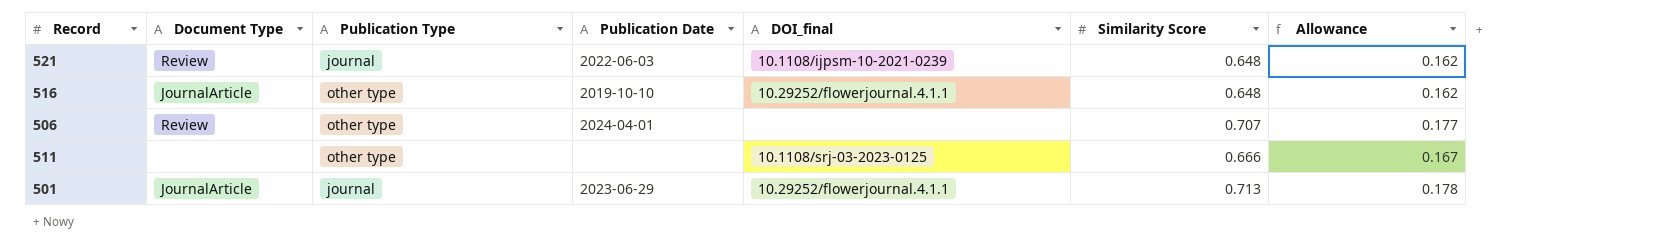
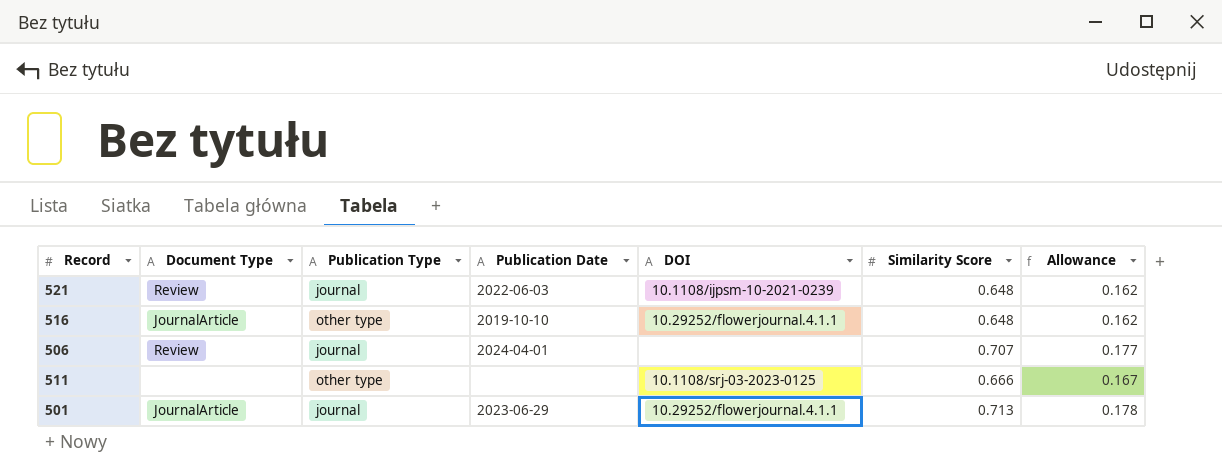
column name: DOI_final -> DOI
506 | Publication Type: other type -> journal

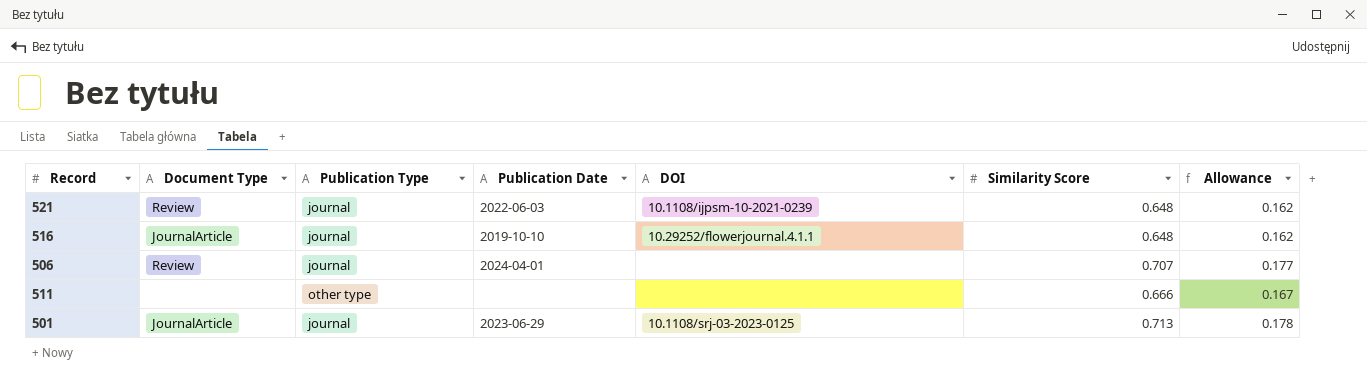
516 | Publication Type: other type -> journal
511 | DOI: 10.1108/srj-03-2023-0125 -> none
501 | DOI: 10.29252/flowerjournal.4.1.1 -> 10.1108/srj-03-2023-0125

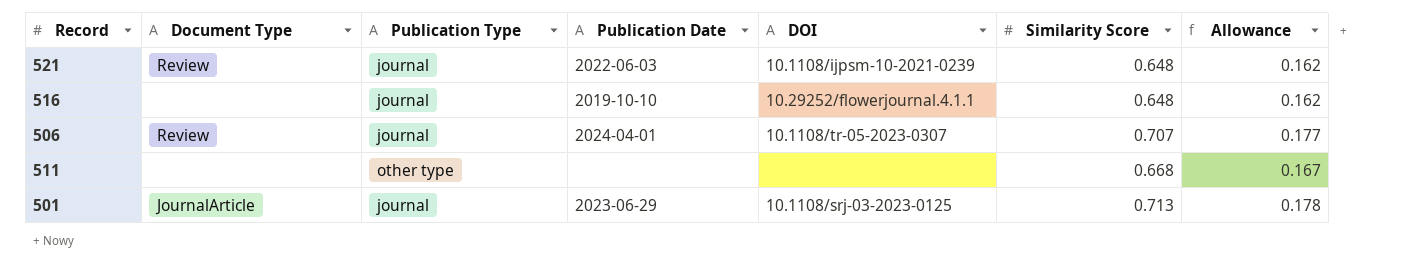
516 | Document Type: JournalArticle -> none
506 | DOI: none -> 10.1108/tr-05-2023-0307
511 | Similarity Score: 0.666 -> 0.668

